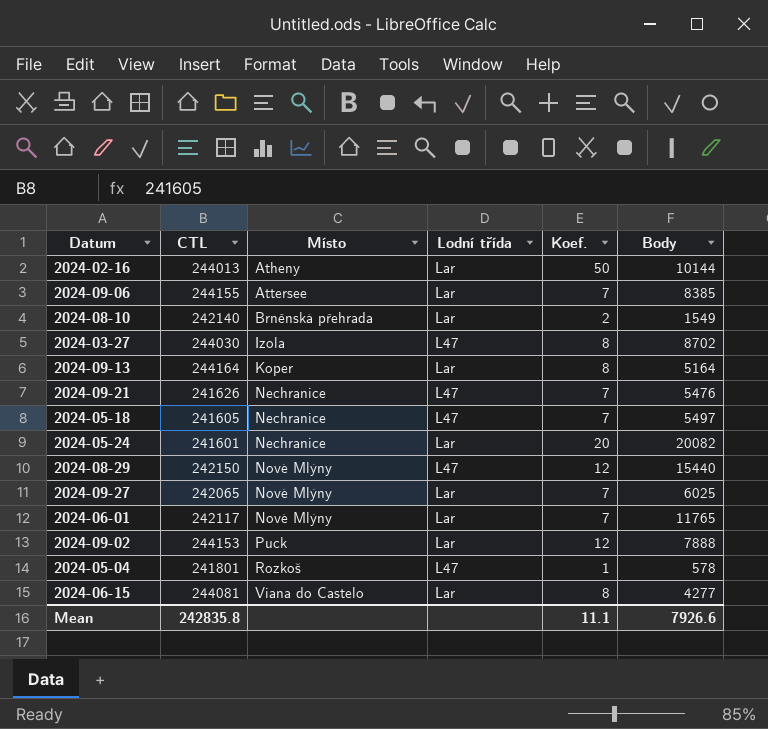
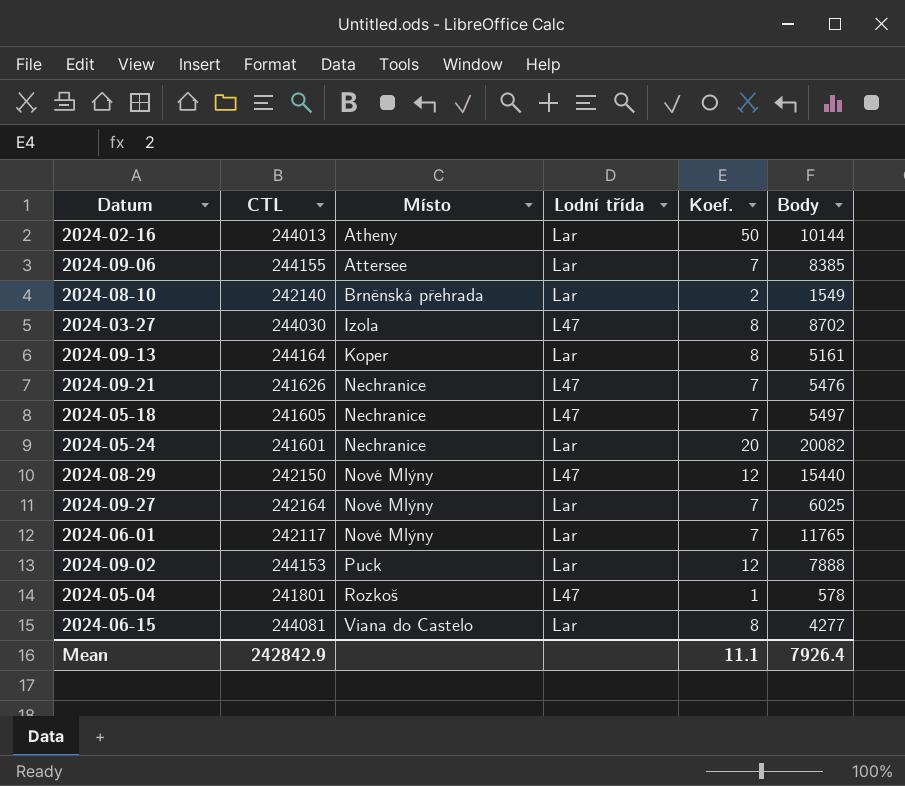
2024-09-13 | Body: 5164 -> 5161
2024-09-27 | CTL: 242065 -> 242164
Mean | CTL: 242835.8 -> 242842.9
Mean | Body: 7926.6 -> 7926.4

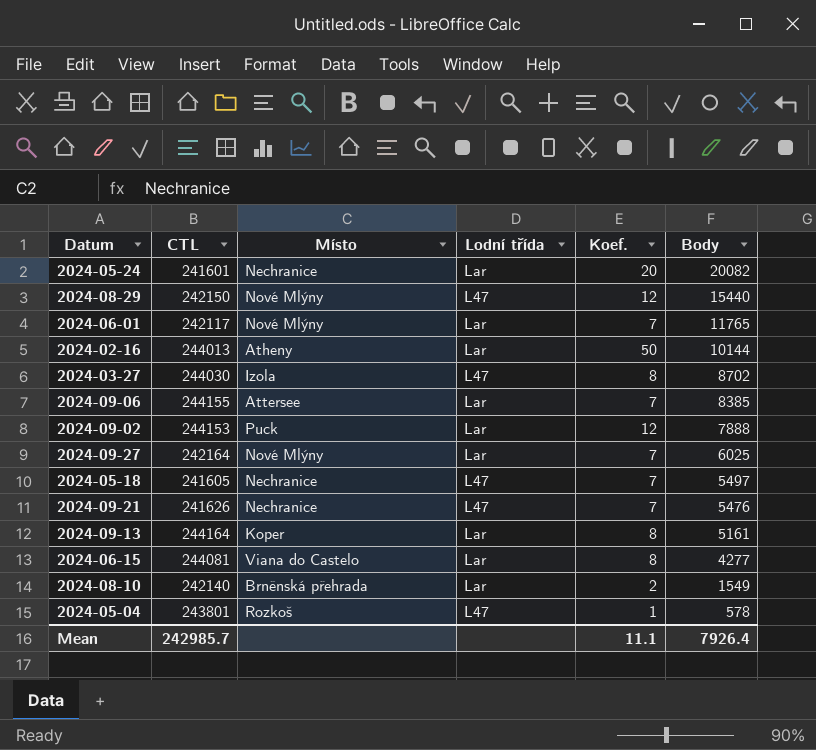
row order: Místo ascending -> Body descending
2024-05-04 | CTL: 241801 -> 243801
Mean | CTL: 242842.9 -> 242985.7

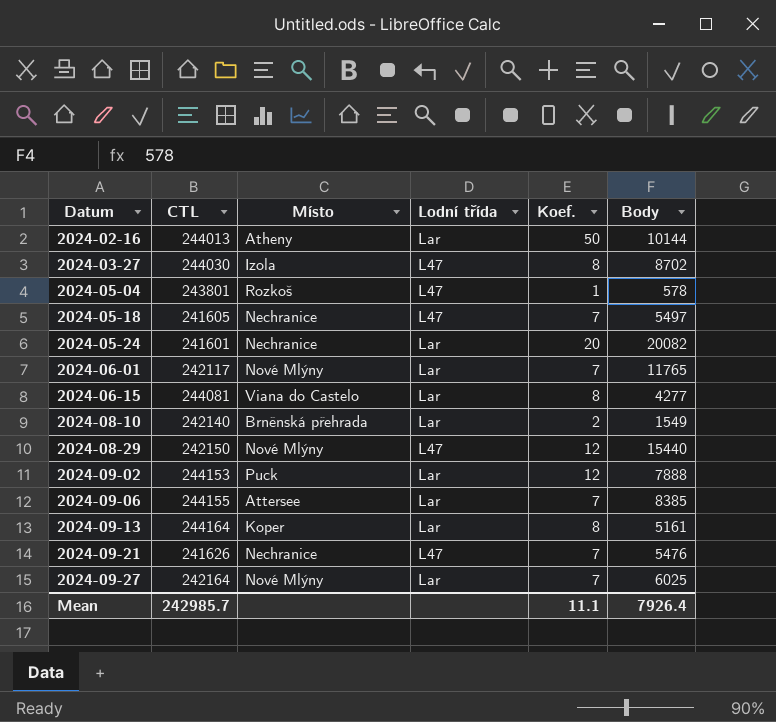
row order: Body descending -> Datum ascending

